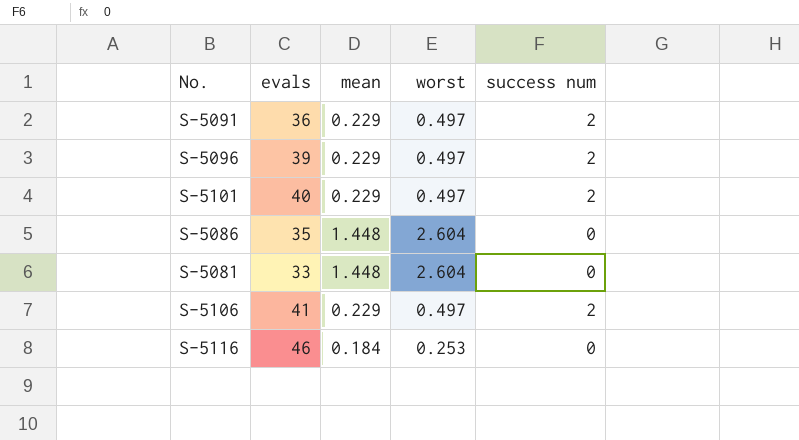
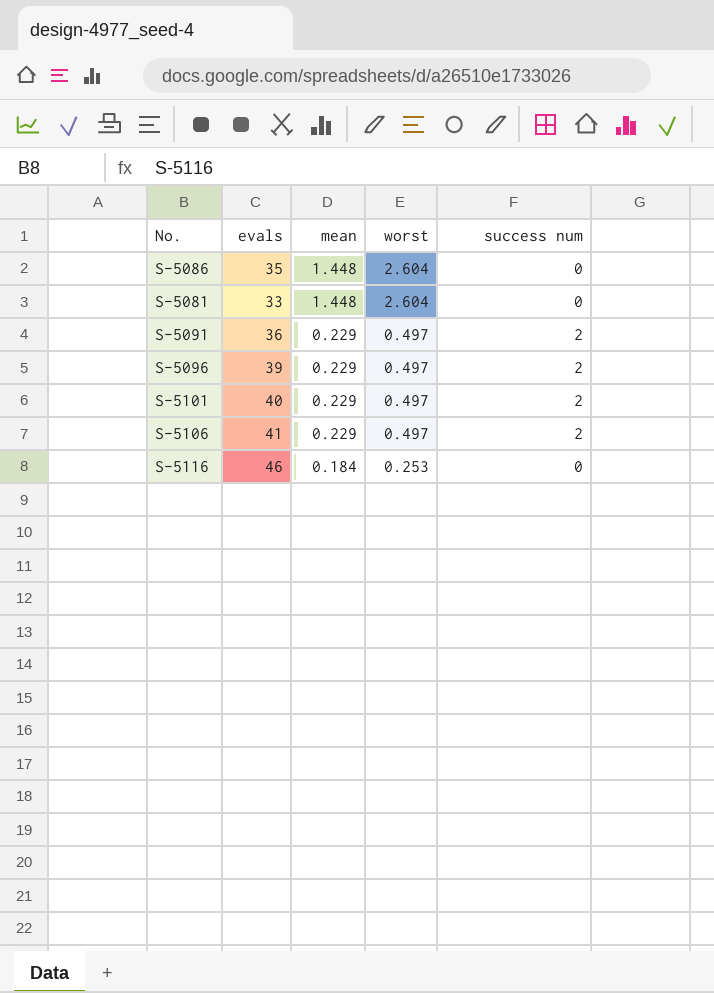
row order: none -> mean descending

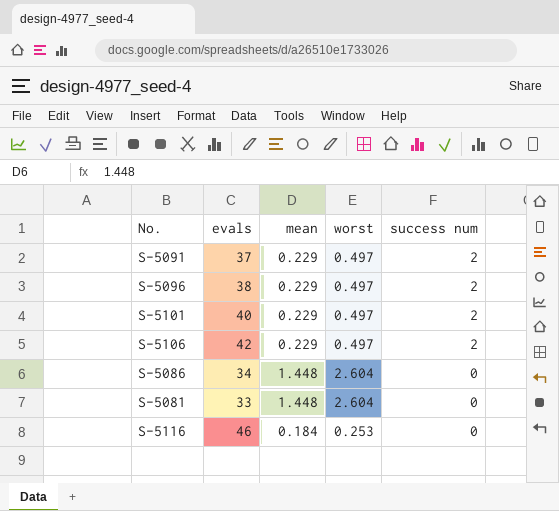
row order: mean descending -> success num descending
S-5091 | evals: 36 -> 37
S-5096 | evals: 39 -> 38
S-5106 | evals: 41 -> 42
S-5086 | evals: 35 -> 34

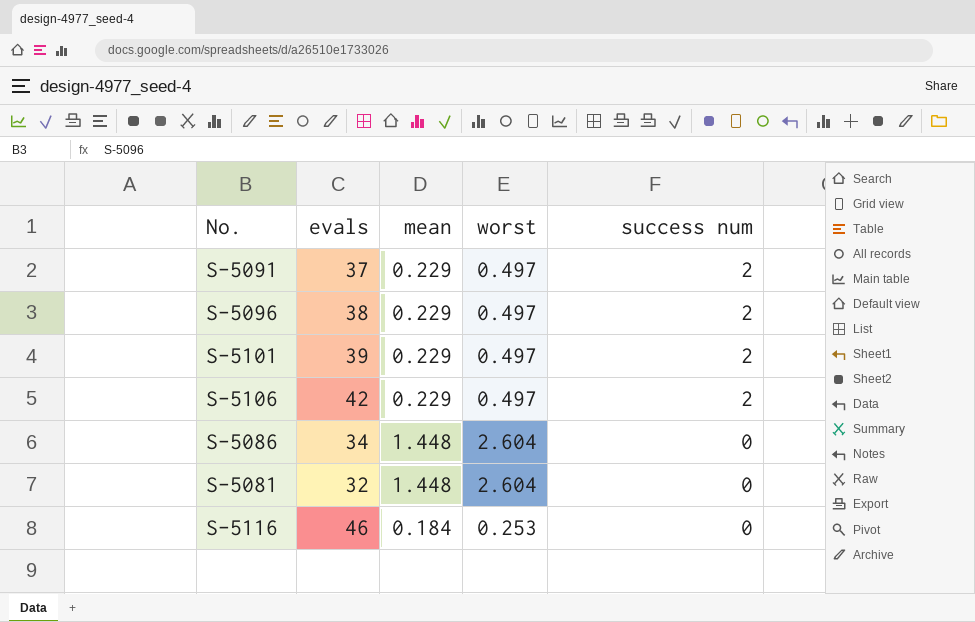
S-5101 | evals: 40 -> 39
S-5081 | evals: 33 -> 32

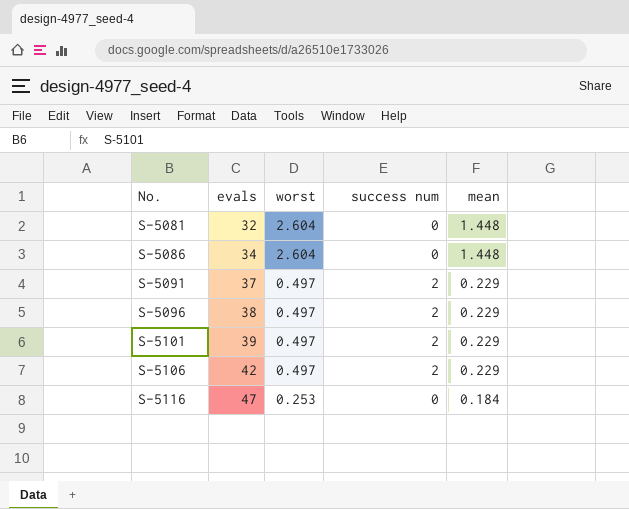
row order: success num descending -> No. ascending
column mean | position: 3 -> 5
S-5116 | evals: 46 -> 47

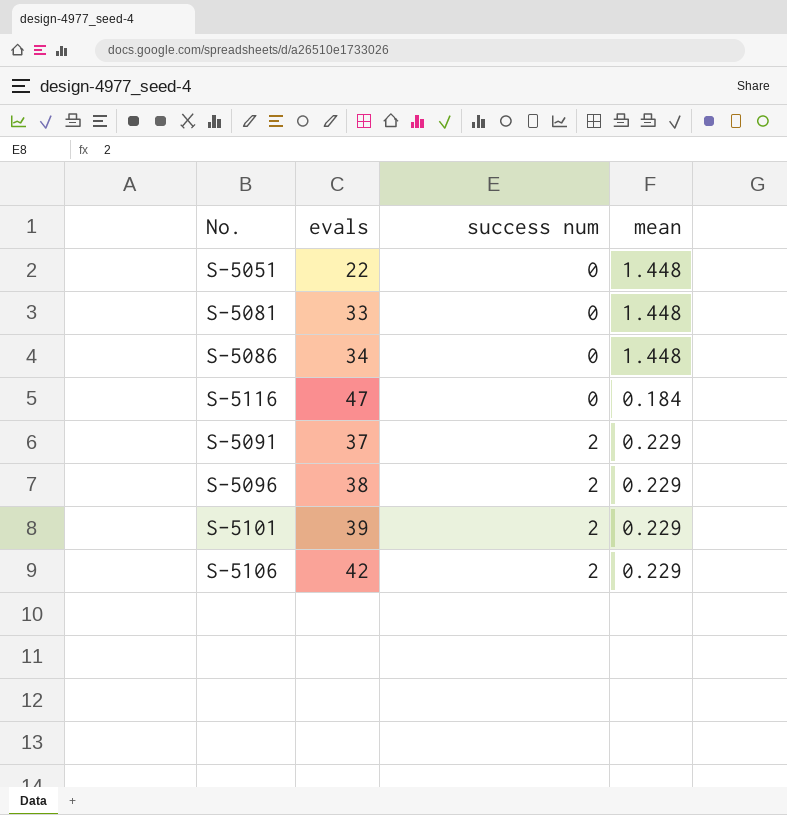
row order: No. ascending -> success num ascending
column worst | position: 3 -> none
row S-5051: none -> 22 | 0 | 1.448
S-5081 | evals: 32 -> 33

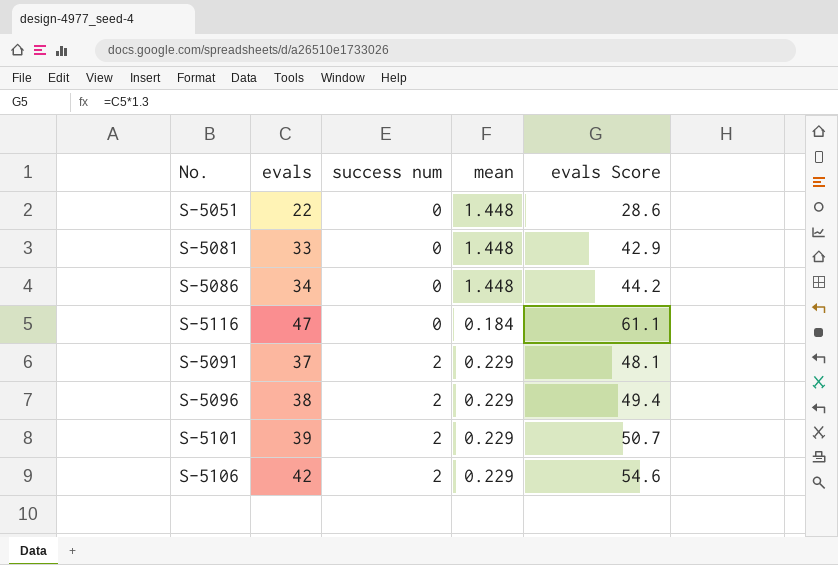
column evals Score | formula: none -> [evals] * 1.3

